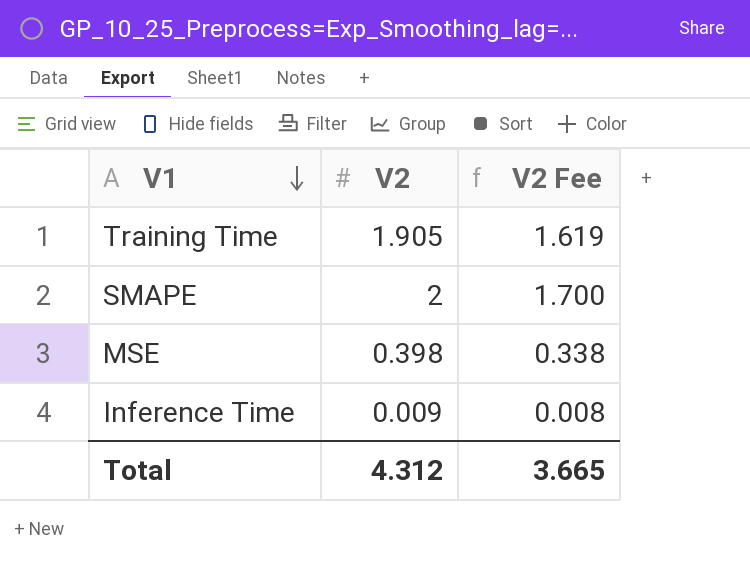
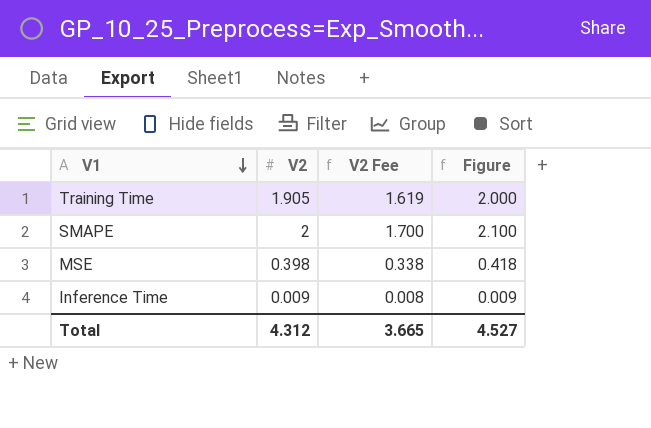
column Figure | formula: none -> [V2] * 1.05

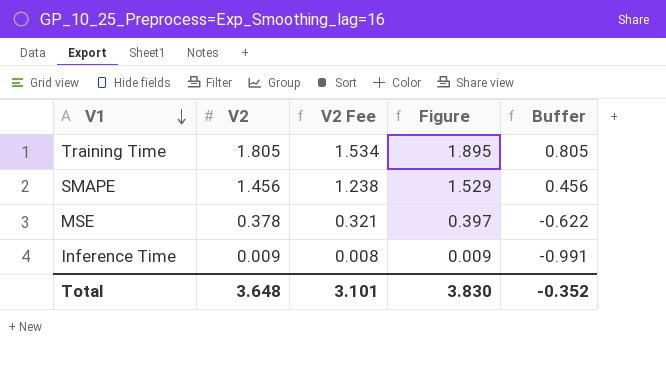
column Buffer | formula: none -> [V2] - 1
Training Time | V2: 1.905 -> 1.805
Training Time | V2 Fee: 1.619 -> 1.534
Training Time | Figure: 2.000 -> 1.895
SMAPE | V2: 2 -> 1.456
SMAPE | V2 Fee: 1.700 -> 1.238
SMAPE | Figure: 2.100 -> 1.529
MSE | V2: 0.398 -> 0.378
MSE | V2 Fee: 0.338 -> 0.321
MSE | Figure: 0.418 -> 0.397
Total | V2: 4.312 -> 3.648
Total | V2 Fee: 3.665 -> 3.101
Total | Figure: 4.527 -> 3.830

